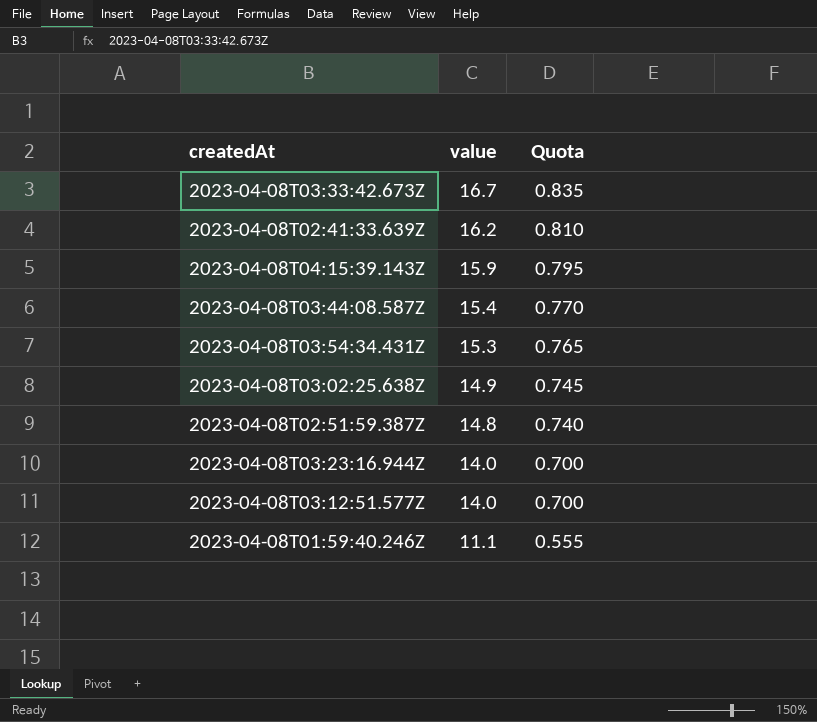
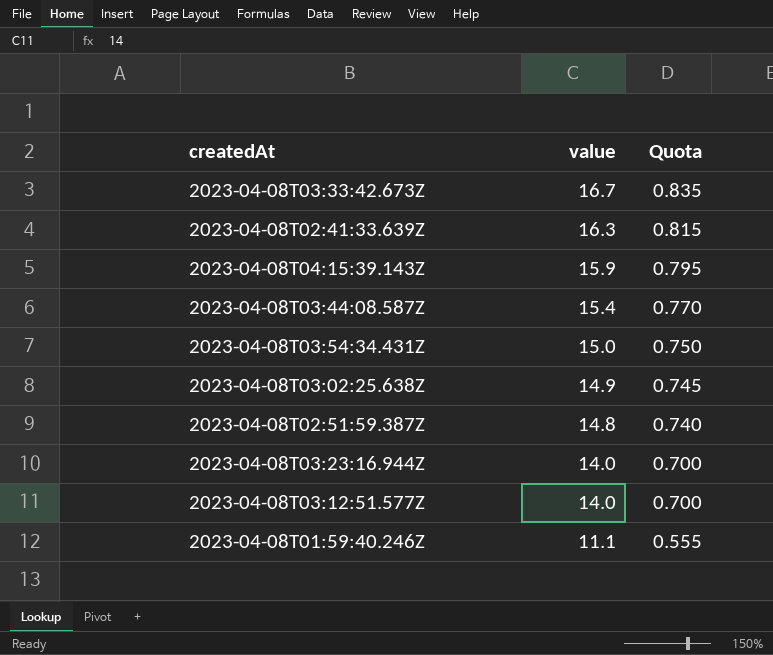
2023-04-08T02:41:33.639Z | value: 16.2 -> 16.3
2023-04-08T02:41:33.639Z | Quota: 0.810 -> 0.815
2023-04-08T03:54:34.431Z | value: 15.3 -> 15.0
2023-04-08T03:54:34.431Z | Quota: 0.765 -> 0.750

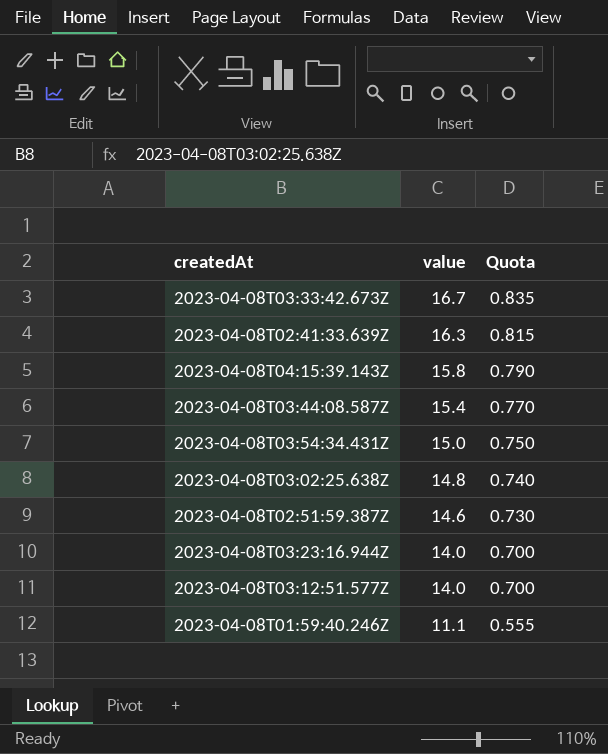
2023-04-08T04:15:39.143Z | value: 15.9 -> 15.8
2023-04-08T04:15:39.143Z | Quota: 0.795 -> 0.790
2023-04-08T03:02:25.638Z | value: 14.9 -> 14.8
2023-04-08T03:02:25.638Z | Quota: 0.745 -> 0.740
2023-04-08T02:51:59.387Z | value: 14.8 -> 14.6
2023-04-08T02:51:59.387Z | Quota: 0.740 -> 0.730

